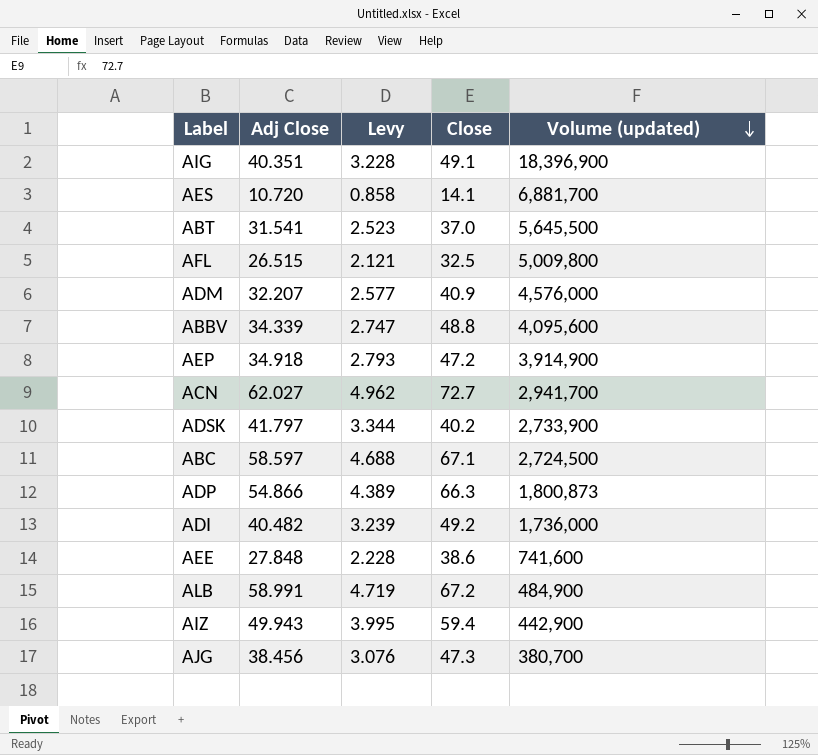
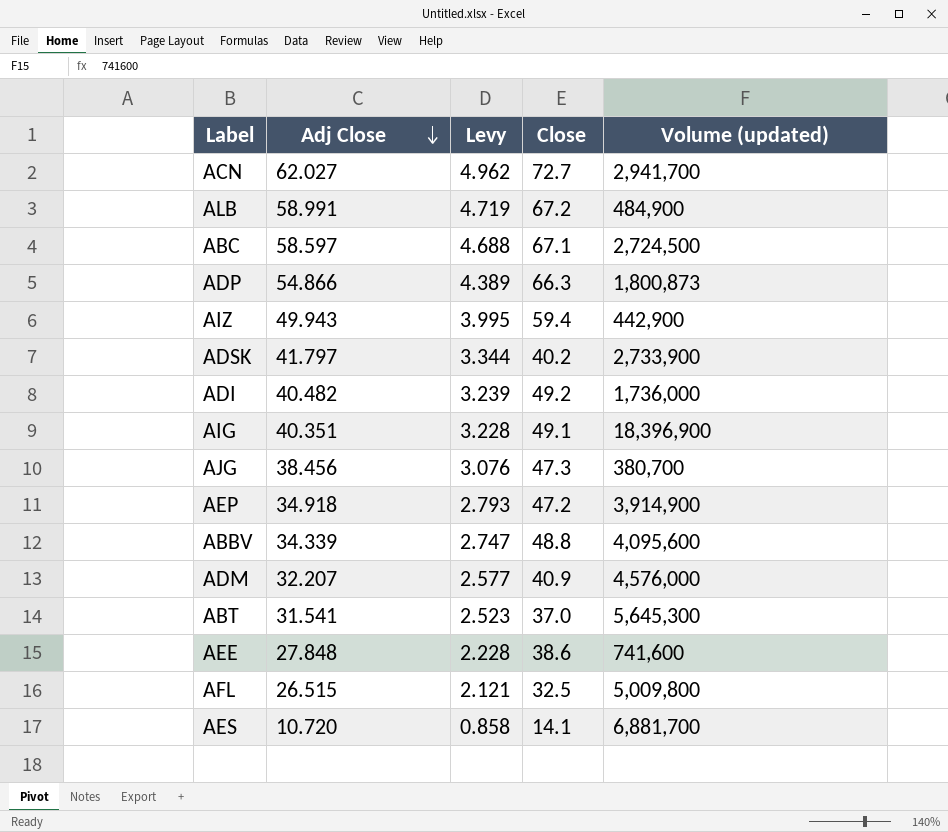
row order: Volume (updated) descending -> Adj Close descending
ABT | Volume (updated): 5,645,500 -> 5,645,300

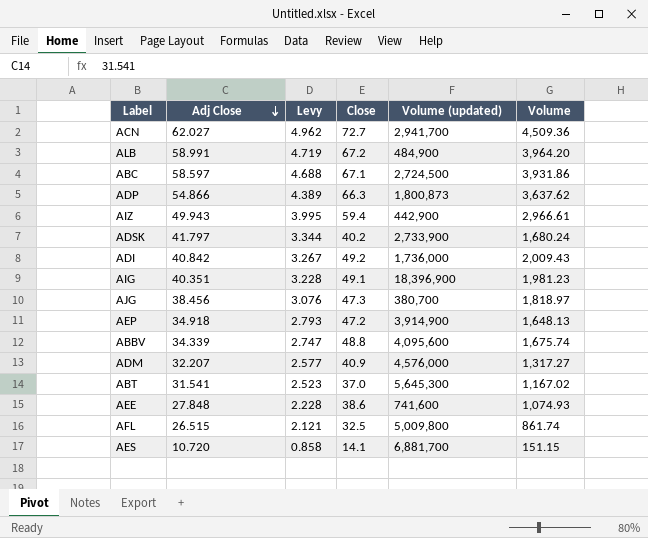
column Volume | formula: none -> [Adj Close] * [Close]
ADI | Adj Close: 40.482 -> 40.842
ADI | Levy: 3.239 -> 3.267

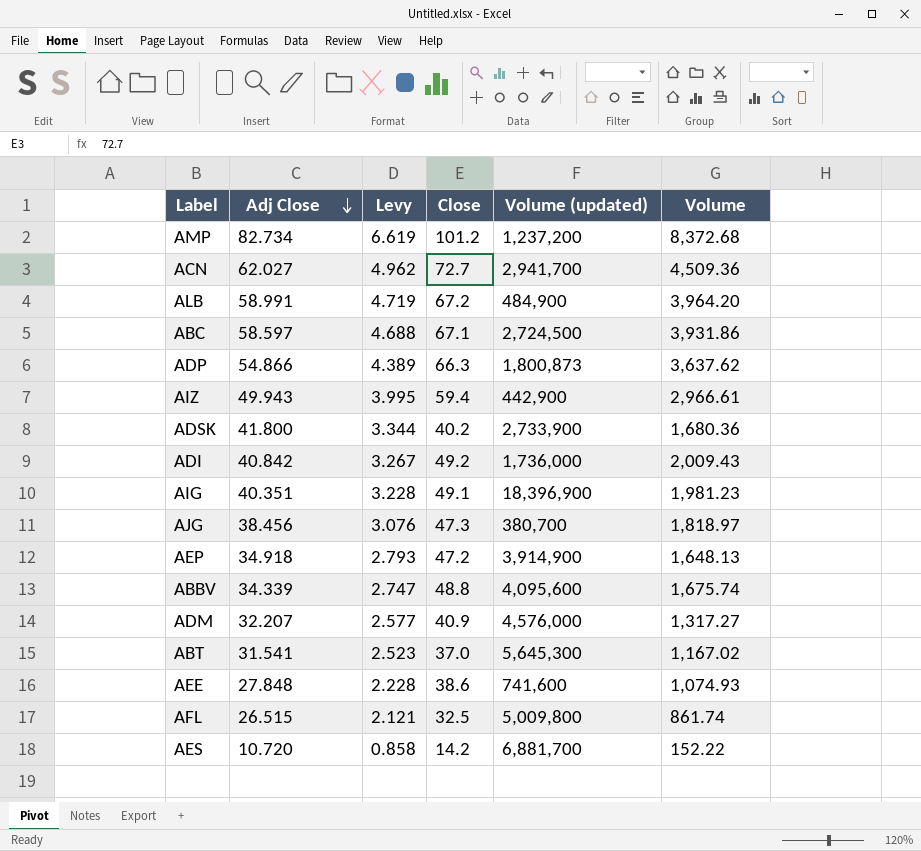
row AMP: none -> 82.734 | 6.619 | 101.2 | 1,237,200 | 8,372.68
ADSK | Adj Close: 41.797 -> 41.800
ADSK | Volume: 1,680.24 -> 1,680.36
AES | Close: 14.1 -> 14.2
AES | Volume: 151.15 -> 152.22

